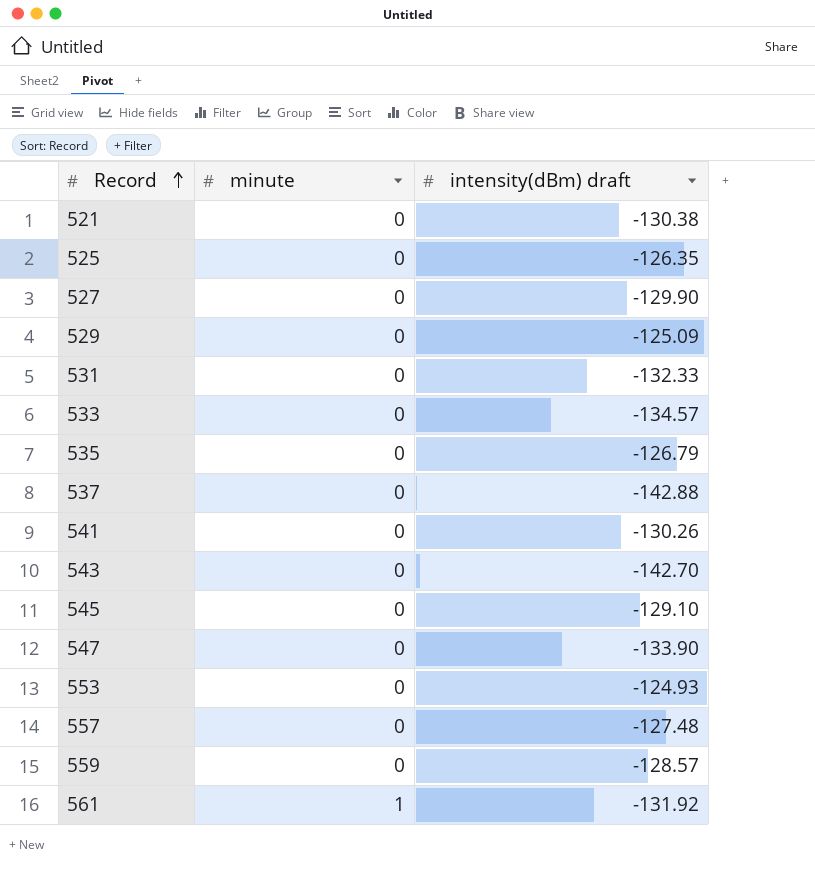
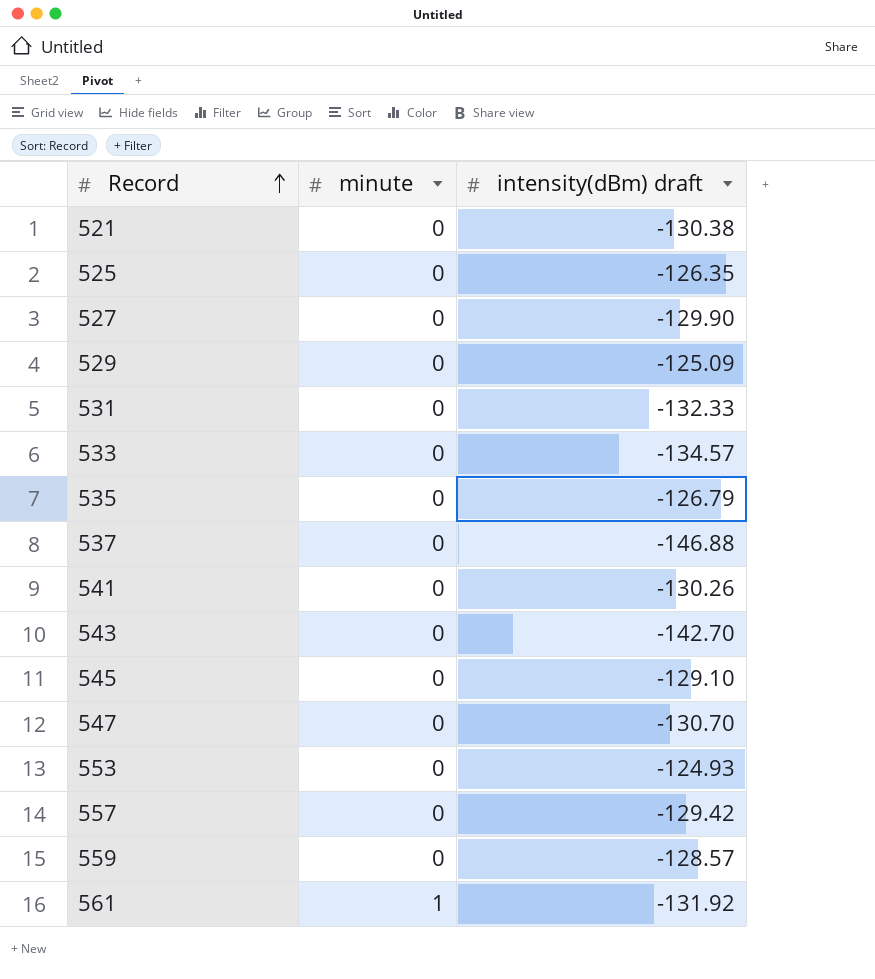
537 | intensity(dBm) draft: -142.88 -> -146.88
547 | intensity(dBm) draft: -133.90 -> -130.70
557 | intensity(dBm) draft: -127.48 -> -129.42

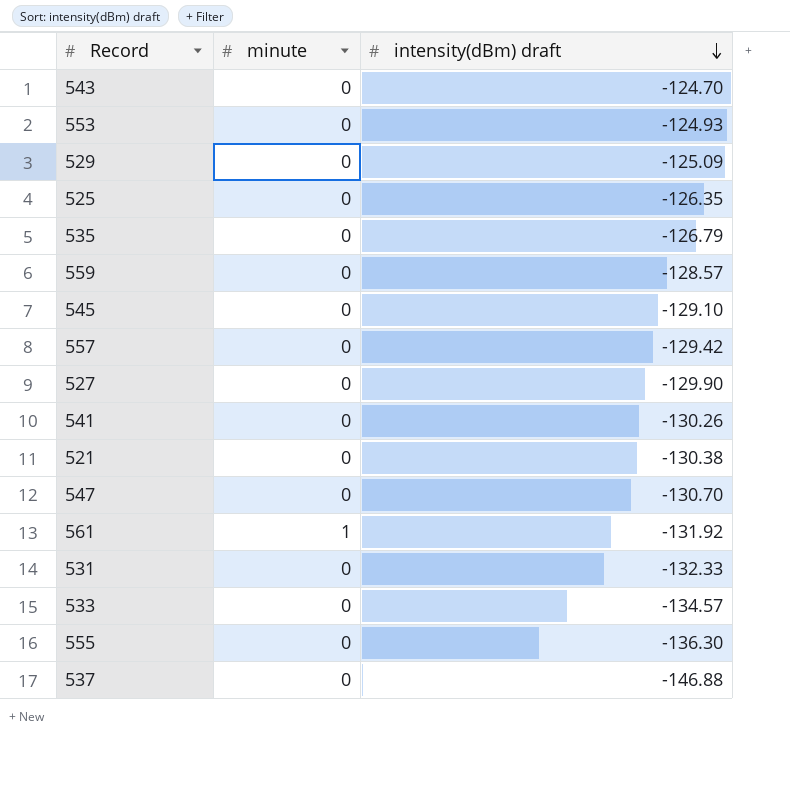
row order: Record ascending -> intensity(dBm) draft descending
543 | intensity(dBm) draft: -142.70 -> -124.70
row 555: none -> 0 | -136.30

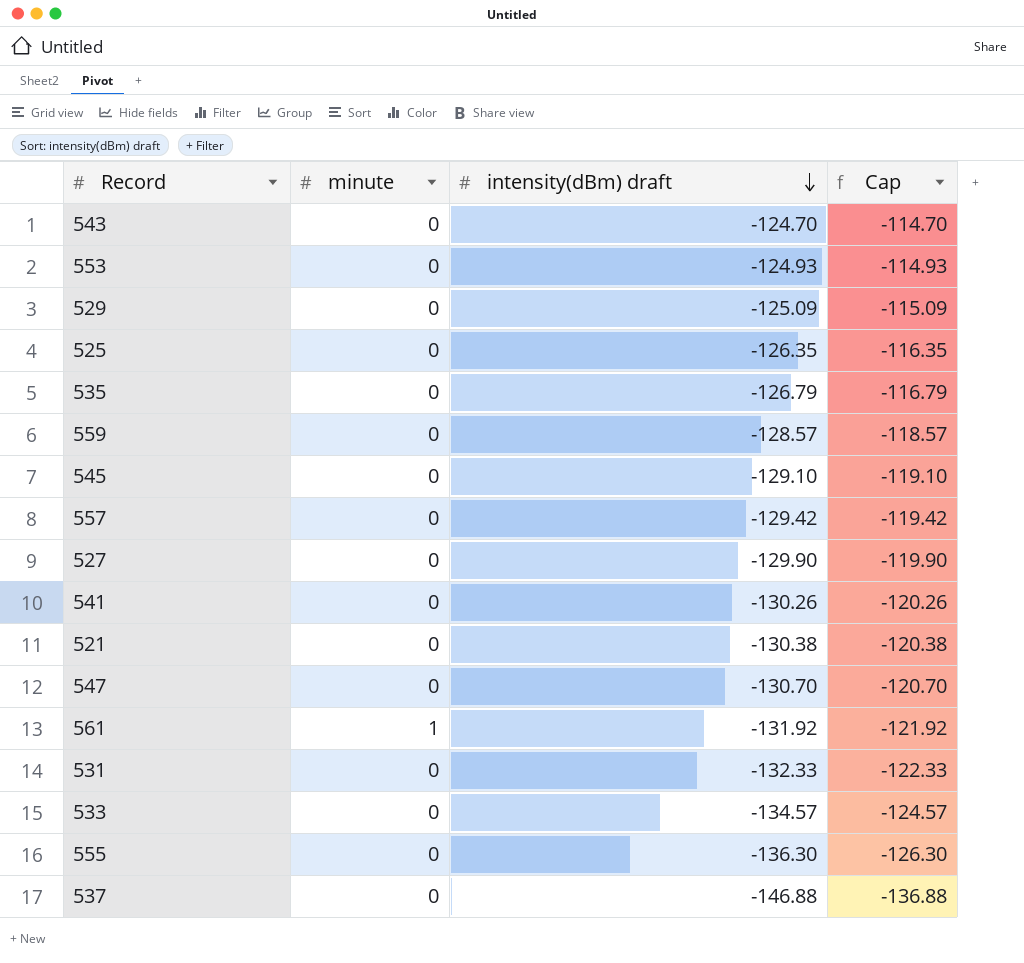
column Cap | formula: none -> [intensity(dBm) draft] + 10

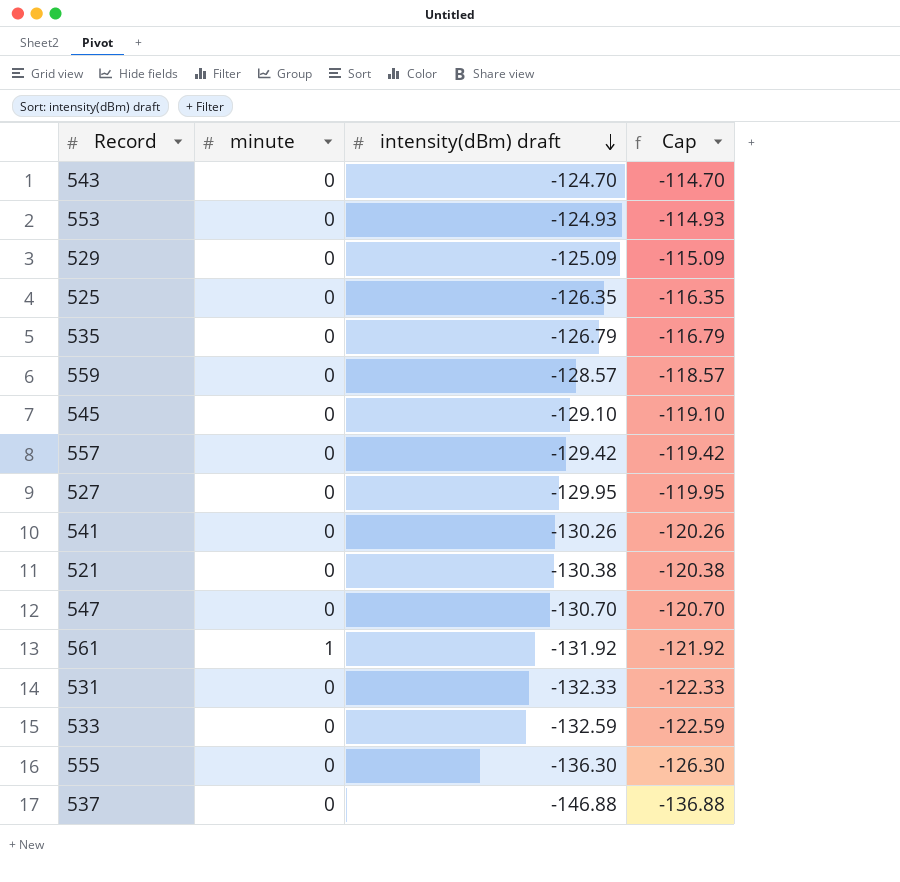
527 | intensity(dBm) draft: -129.90 -> -129.95
527 | Cap: -119.90 -> -119.95
533 | intensity(dBm) draft: -134.57 -> -132.59
533 | Cap: -124.57 -> -122.59

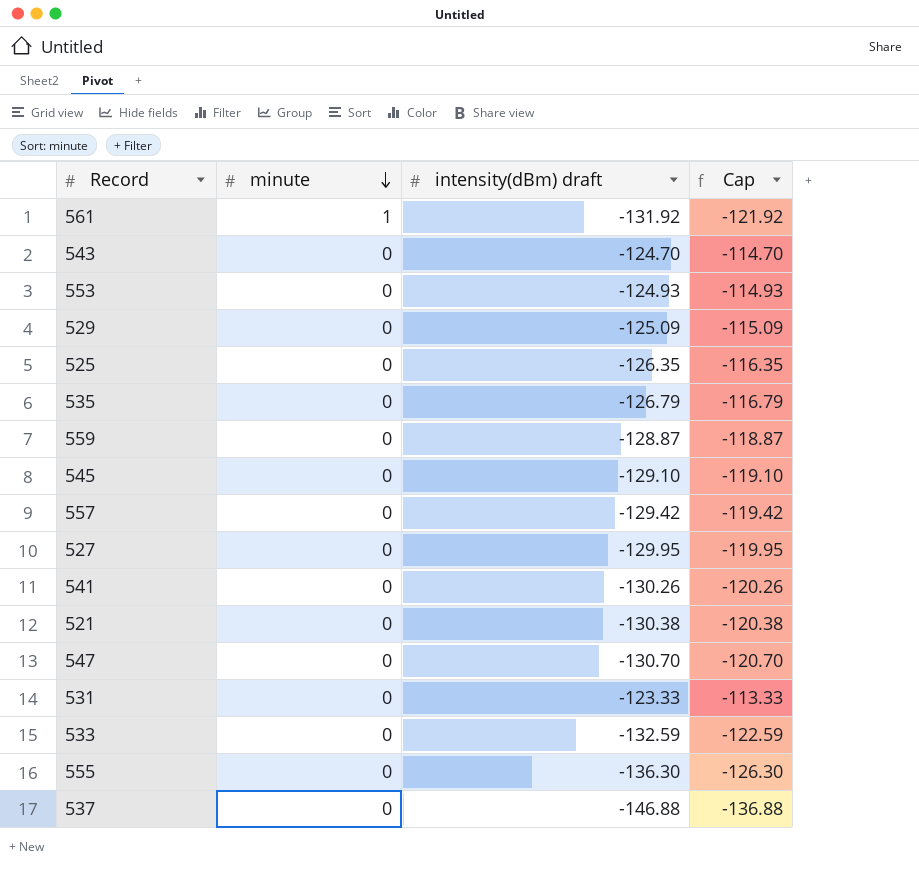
row order: intensity(dBm) draft descending -> minute descending
559 | intensity(dBm) draft: -128.57 -> -128.87
559 | Cap: -118.57 -> -118.87
531 | intensity(dBm) draft: -132.33 -> -123.33
531 | Cap: -122.33 -> -113.33

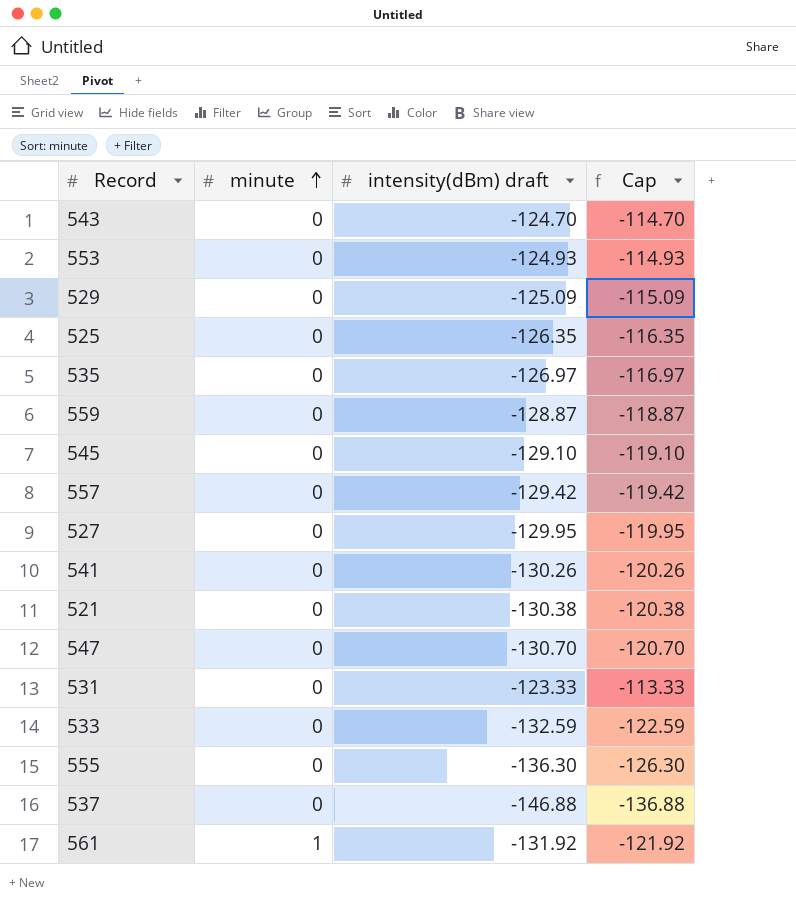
row order: minute descending -> minute ascending
535 | intensity(dBm) draft: -126.79 -> -126.97
535 | Cap: -116.79 -> -116.97

